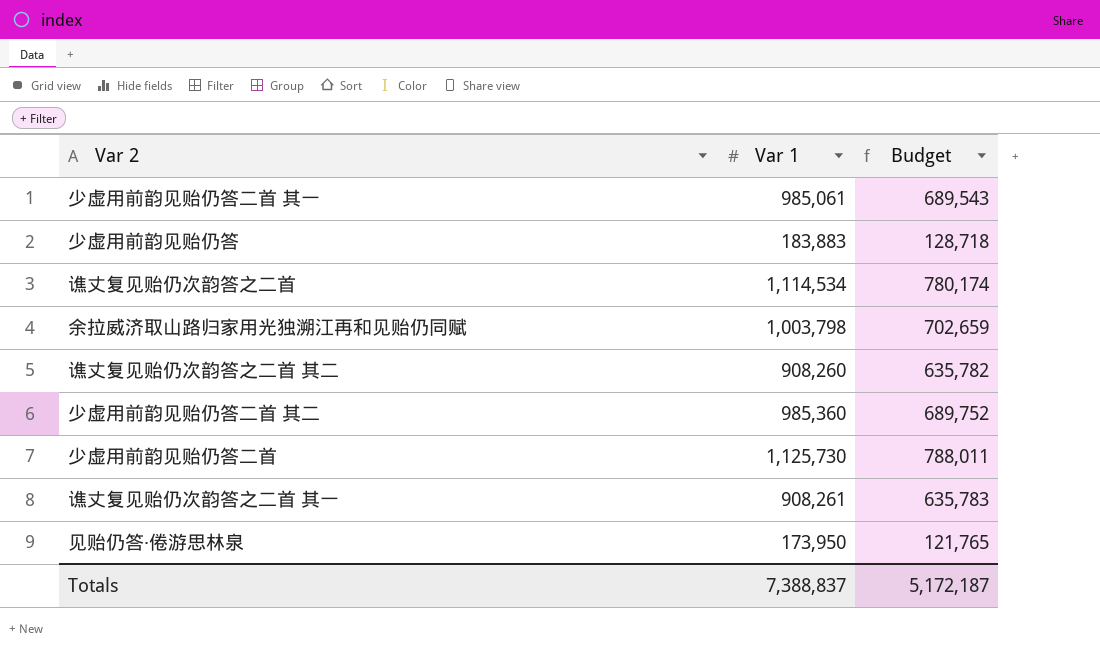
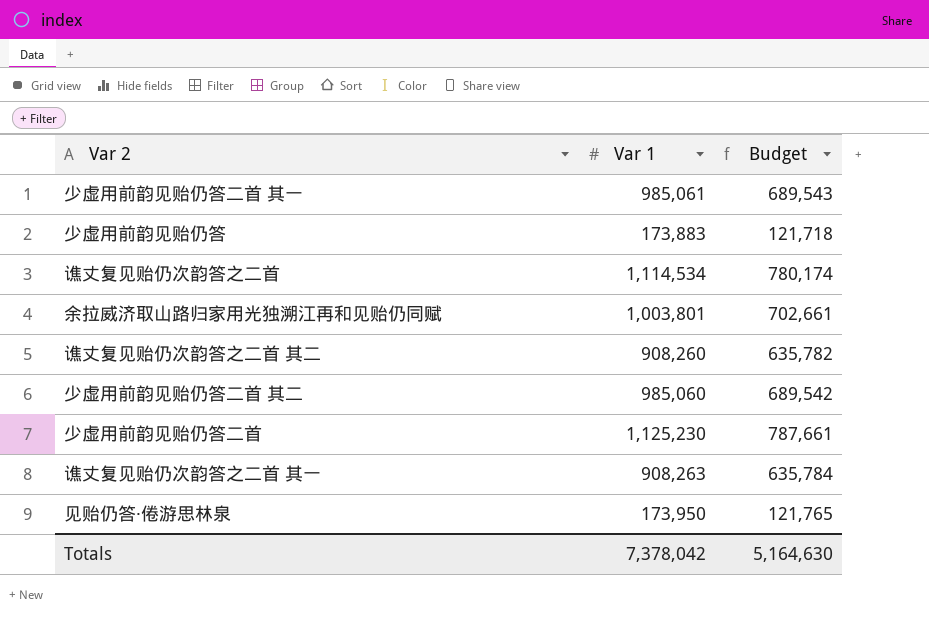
少虚用前韵见贻仍答 | Var 1: 183,883 -> 173,883
少虚用前韵见贻仍答 | Budget: 128,718 -> 121,718
余拉威济取山路归家用光独溯江再和见贻仍同赋 | Var 1: 1,003,798 -> 1,003,801
余拉威济取山路归家用光独溯江再和见贻仍同赋 | Budget: 702,659 -> 702,661
少虚用前韵见贻仍答二首 其二 | Var 1: 985,360 -> 985,060
少虚用前韵见贻仍答二首 其二 | Budget: 689,752 -> 689,542
少虚用前韵见贻仍答二首 | Var 1: 1,125,730 -> 1,125,230
少虚用前韵见贻仍答二首 | Budget: 788,011 -> 787,661
谯丈复见贻仍次韵答之二首 其一 | Var 1: 908,261 -> 908,263
谯丈复见贻仍次韵答之二首 其一 | Budget: 635,783 -> 635,784
Totals | Var 1: 7,388,837 -> 7,378,042
Totals | Budget: 5,172,187 -> 5,164,630

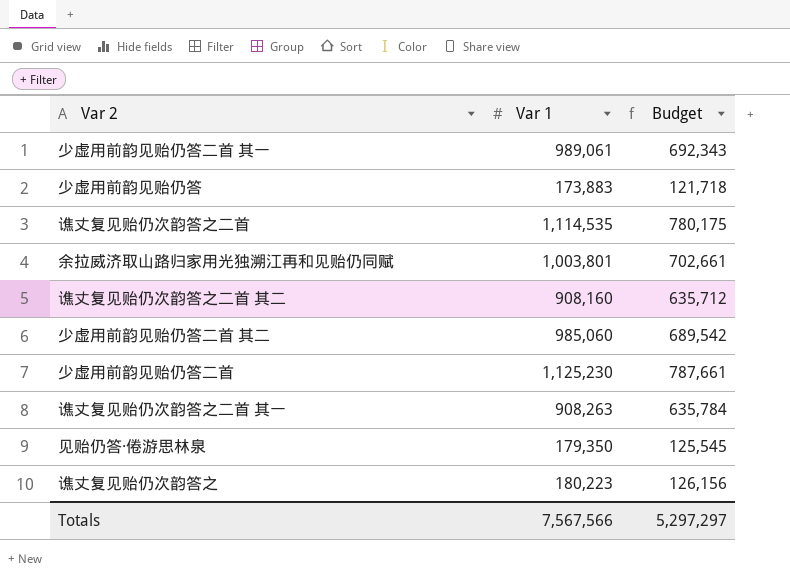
少虚用前韵见贻仍答二首 其一 | Var 1: 985,061 -> 989,061
少虚用前韵见贻仍答二首 其一 | Budget: 689,543 -> 692,343
谯丈复见贻仍次韵答之二首 | Var 1: 1,114,534 -> 1,114,535
谯丈复见贻仍次韵答之二首 | Budget: 780,174 -> 780,175
谯丈复见贻仍次韵答之二首 其二 | Var 1: 908,260 -> 908,160
谯丈复见贻仍次韵答之二首 其二 | Budget: 635,782 -> 635,712
见贻仍答·倦游思林泉 | Var 1: 173,950 -> 179,350
见贻仍答·倦游思林泉 | Budget: 121,765 -> 125,545
row 谯丈复见贻仍次韵答之: none -> 180,223 | 126,156
Totals | Var 1: 7,378,042 -> 7,567,566
Totals | Budget: 5,164,630 -> 5,297,297

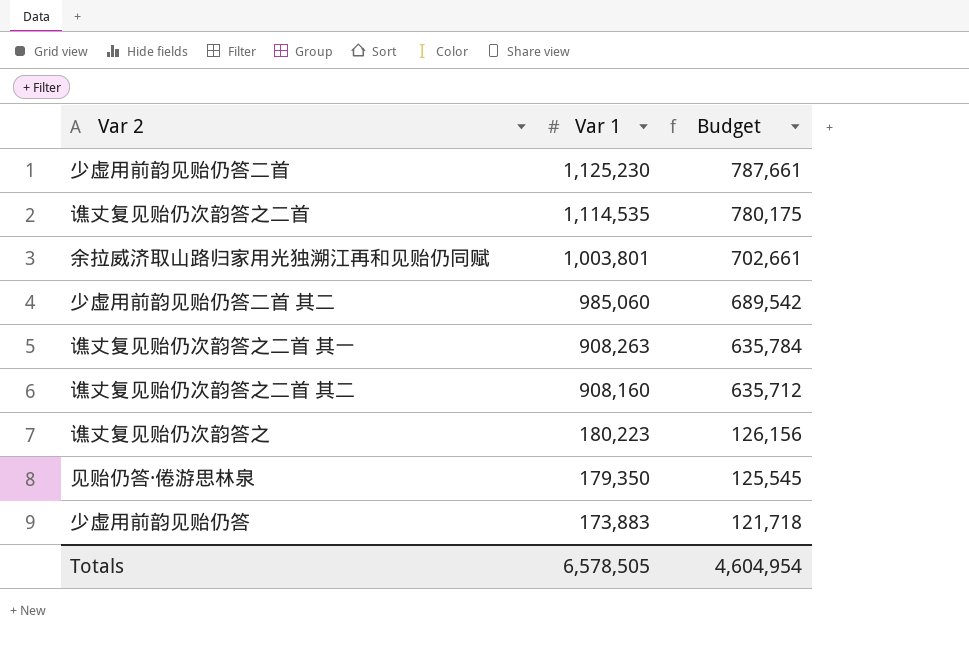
row order: none -> Var 1 descending
row 少虚用前韵见贻仍答二首 其一: 989,061 | 692,343 -> none
Totals | Var 1: 7,567,566 -> 6,578,505
Totals | Budget: 5,297,297 -> 4,604,954

